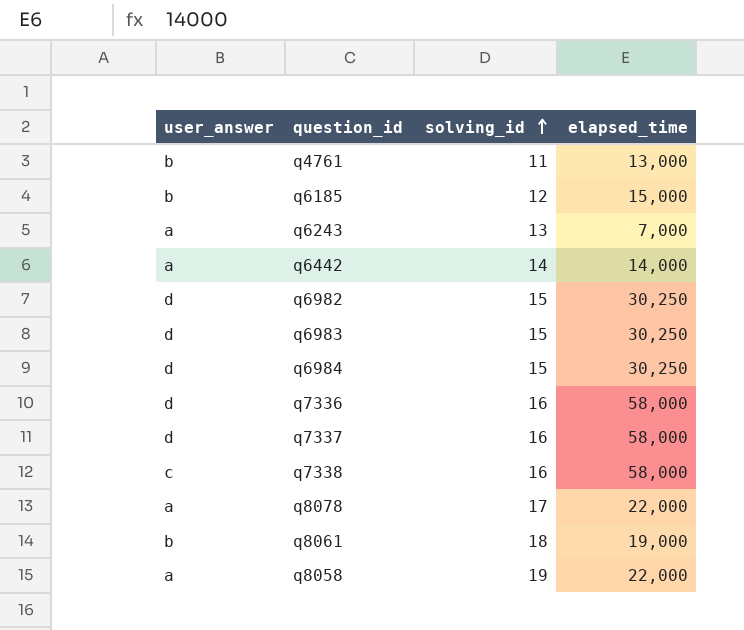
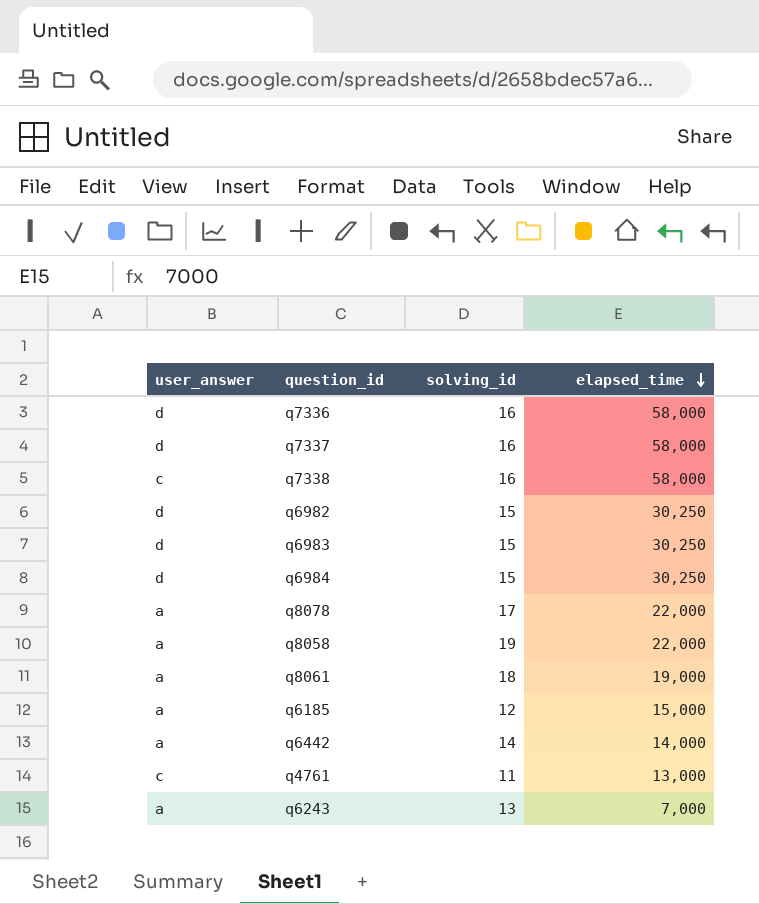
row order: solving_id ascending -> elapsed_time descending
q8061 | user_answer: b -> a
q6185 | user_answer: b -> a
q4761 | user_answer: b -> c

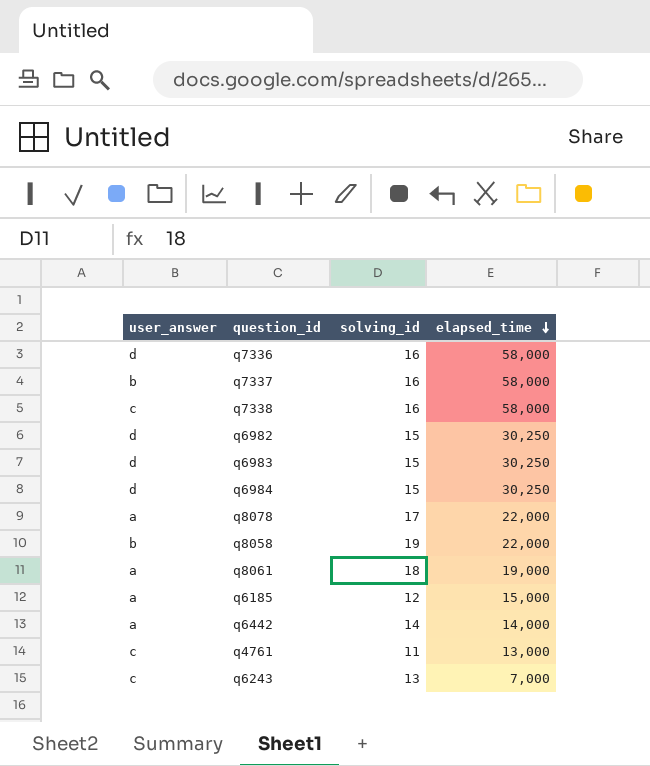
q7337 | user_answer: d -> b
q8058 | user_answer: a -> b
q6243 | user_answer: a -> c

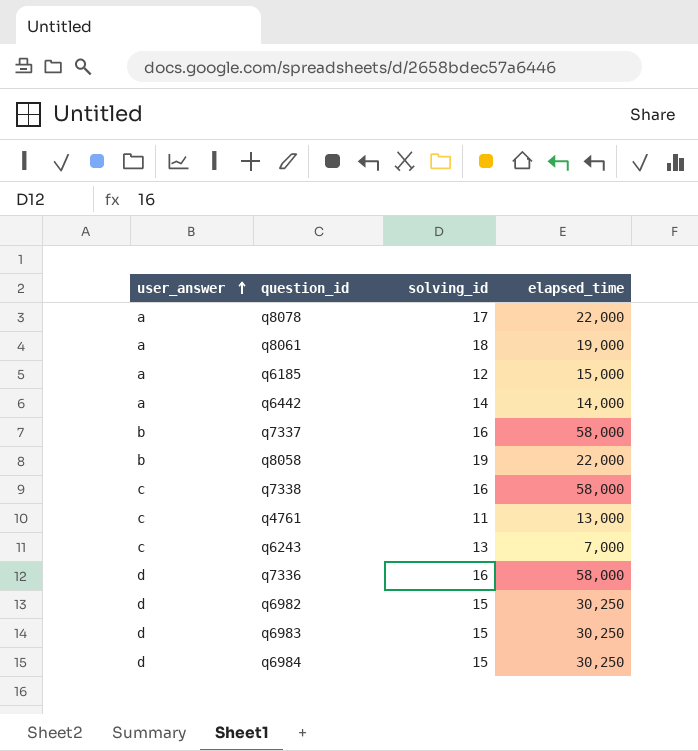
row order: elapsed_time descending -> user_answer ascending

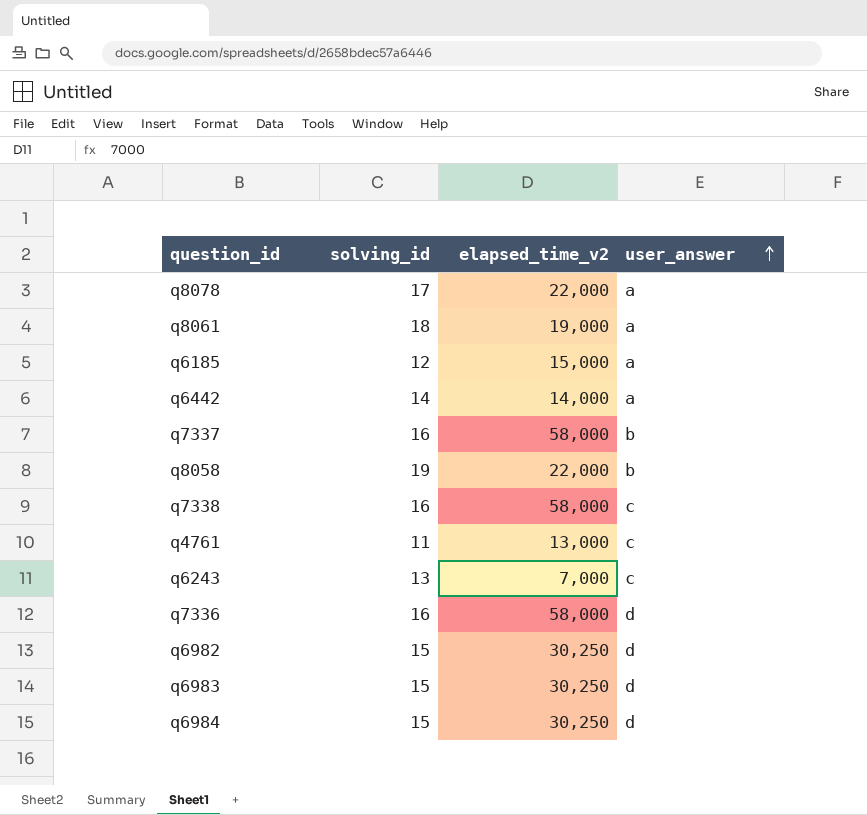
column name: elapsed_time -> elapsed_time_v2
column user_answer | position: 1 -> 4

